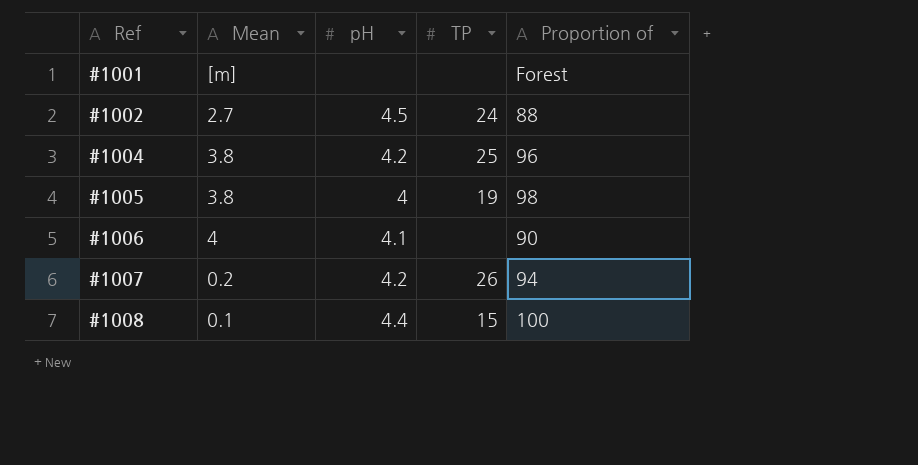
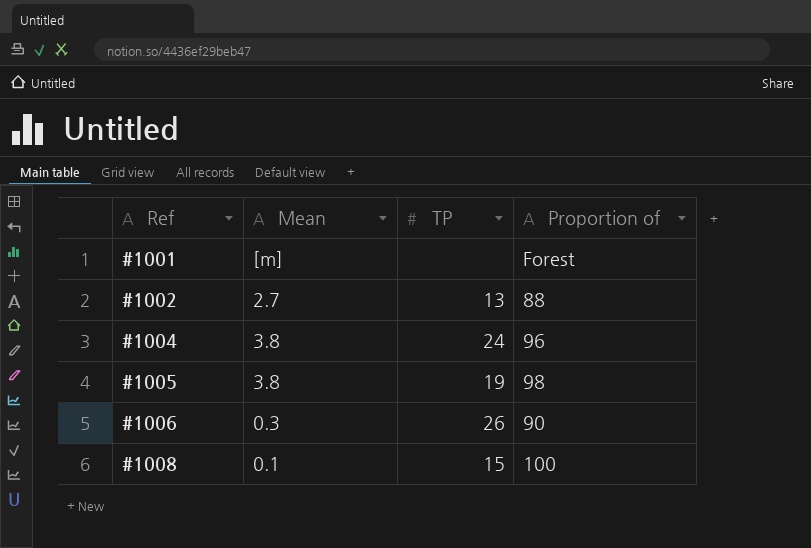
column pH | position: 3 -> none
row #1007: 0.2 | 4.2 | 26 | 94 -> none
#1002 | TP: 24 -> 13
#1004 | TP: 25 -> 24
#1006 | Mean: 4 -> 0.3
#1006 | TP: none -> 26

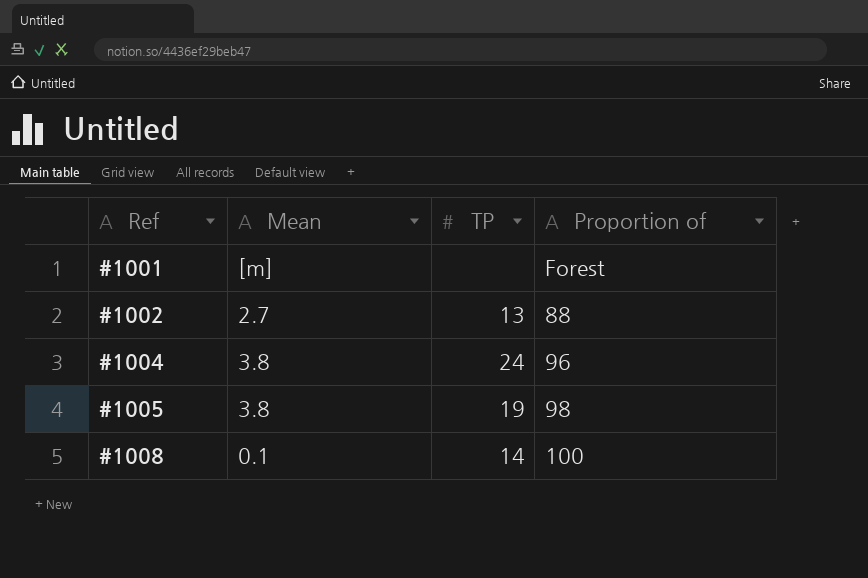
row #1006: 0.3 | 26 | 90 -> none
#1008 | TP: 15 -> 14

